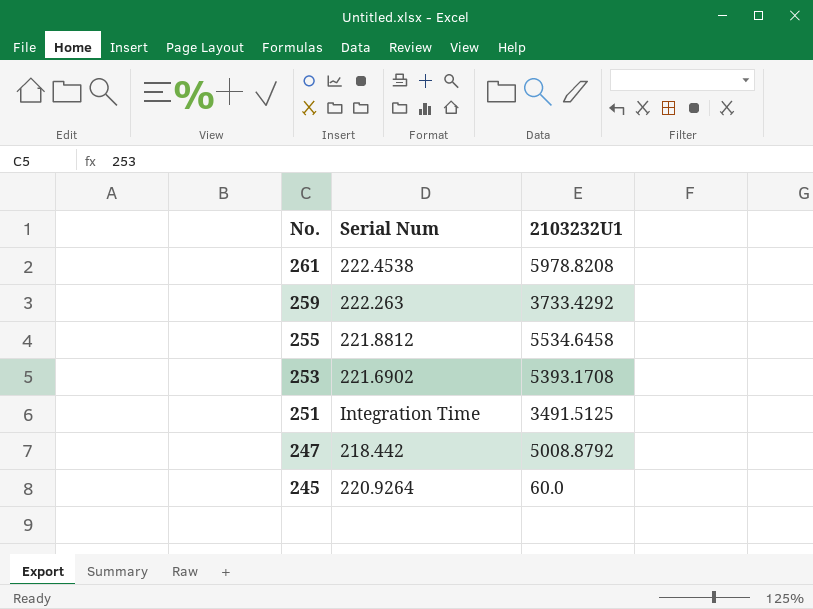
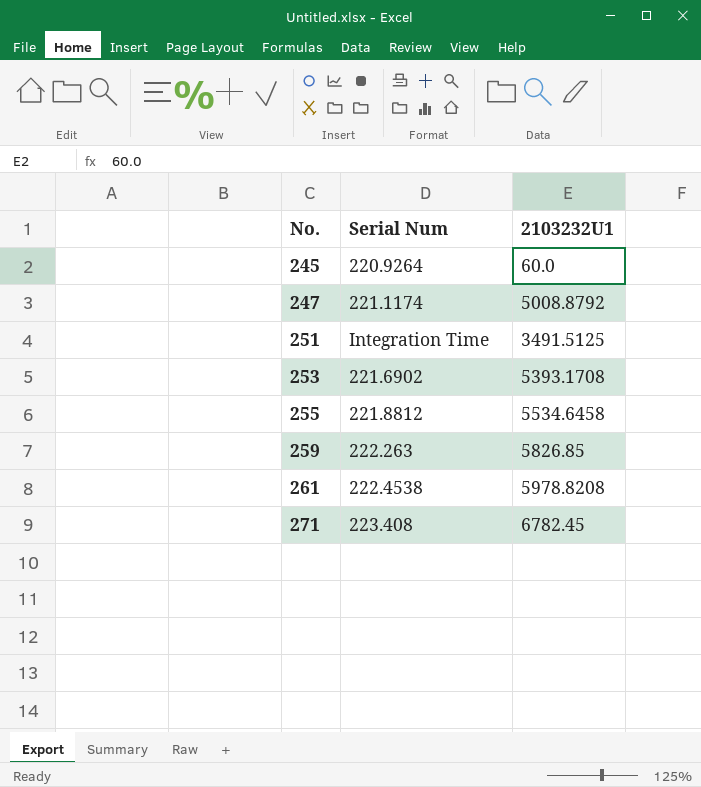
row order: No. descending -> No. ascending
247 | Serial Num: 218.442 -> 221.1174
259 | 2103232U1: 3733.4292 -> 5826.85
row 271: none -> 223.408 | 6782.45

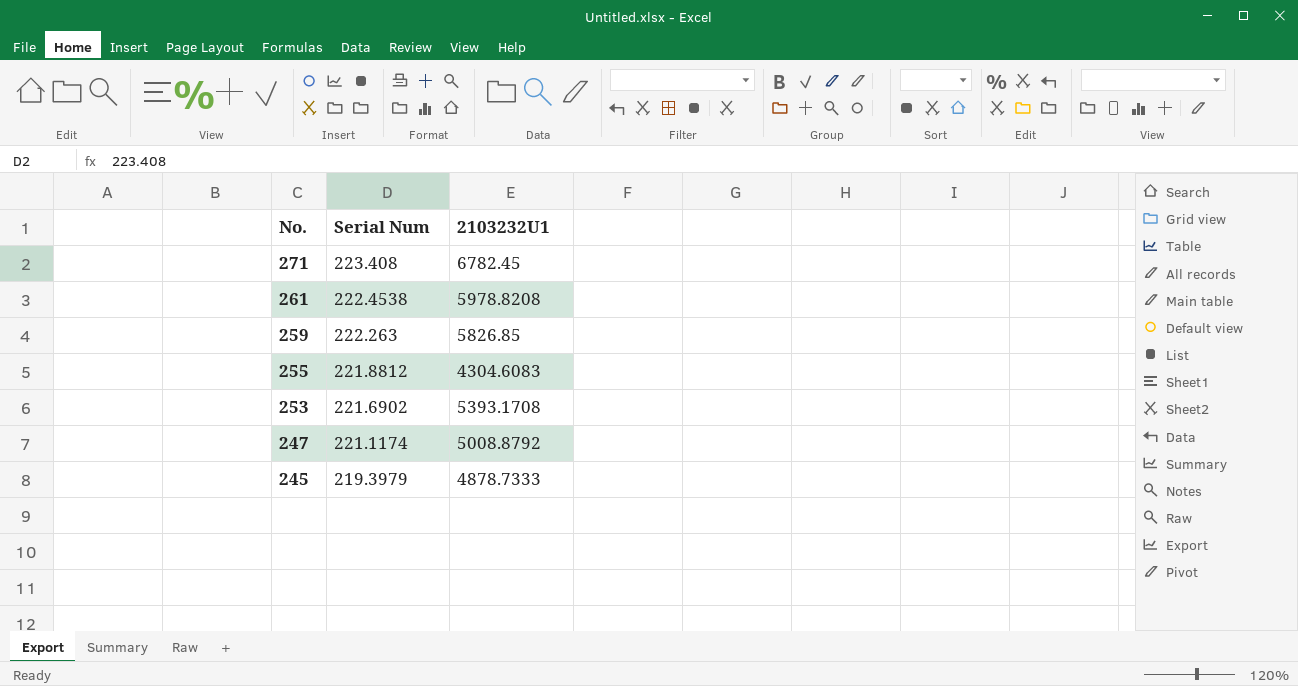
row order: No. ascending -> No. descending
row 251: Integration Time | 3491.5125 -> none
255 | 2103232U1: 5534.6458 -> 4304.6083
245 | Serial Num: 220.9264 -> 219.3979
245 | 2103232U1: 60.0 -> 4878.7333

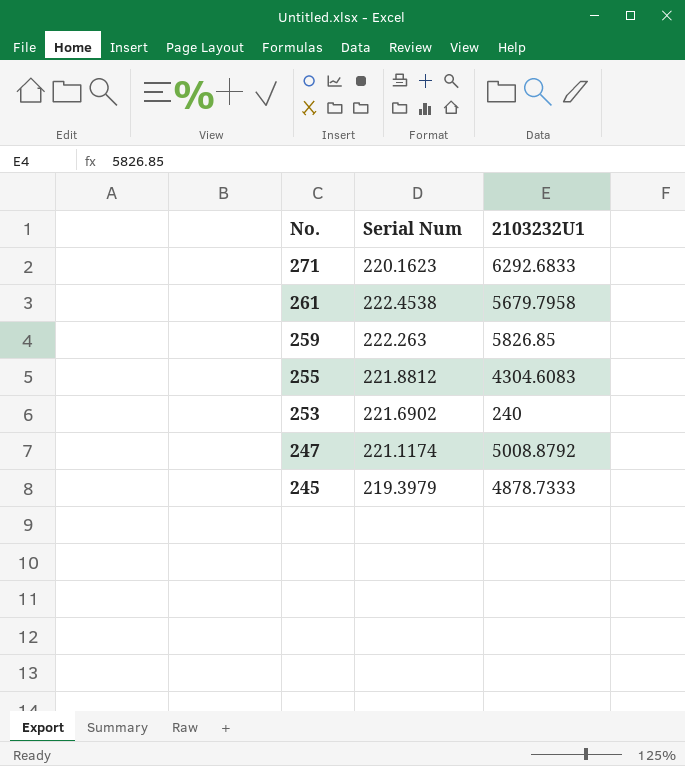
271 | Serial Num: 223.408 -> 220.1623
271 | 2103232U1: 6782.45 -> 6292.6833
261 | 2103232U1: 5978.8208 -> 5679.7958
253 | 2103232U1: 5393.1708 -> 240

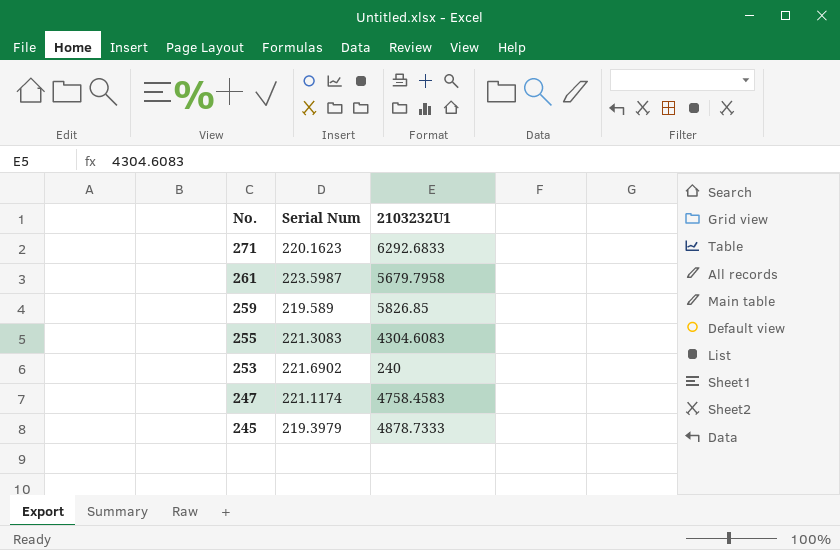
261 | Serial Num: 222.4538 -> 223.5987
259 | Serial Num: 222.263 -> 219.589
255 | Serial Num: 221.8812 -> 221.3083
247 | 2103232U1: 5008.8792 -> 4758.4583

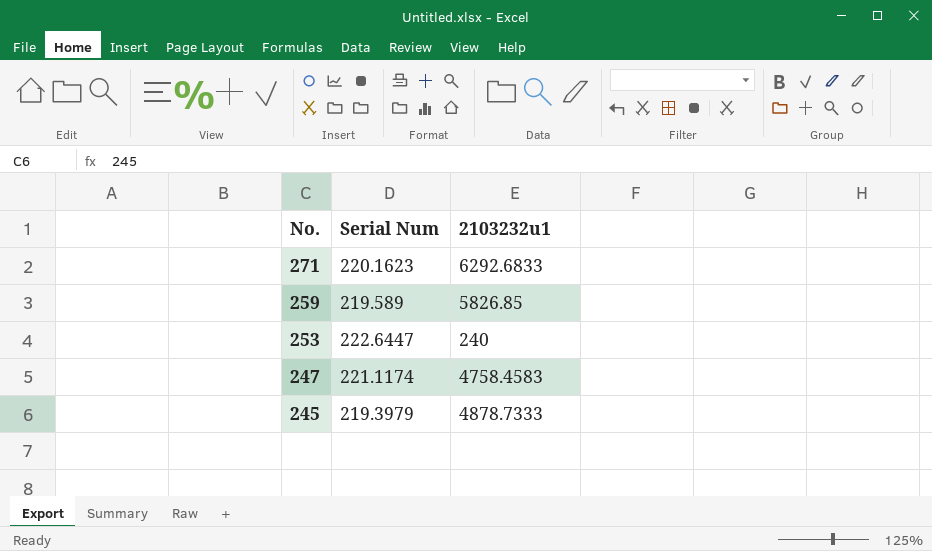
column name: 2103232U1 -> 2103232u1
row 261: 223.5987 | 5679.7958 -> none
row 255: 221.3083 | 4304.6083 -> none
253 | Serial Num: 221.6902 -> 222.6447

